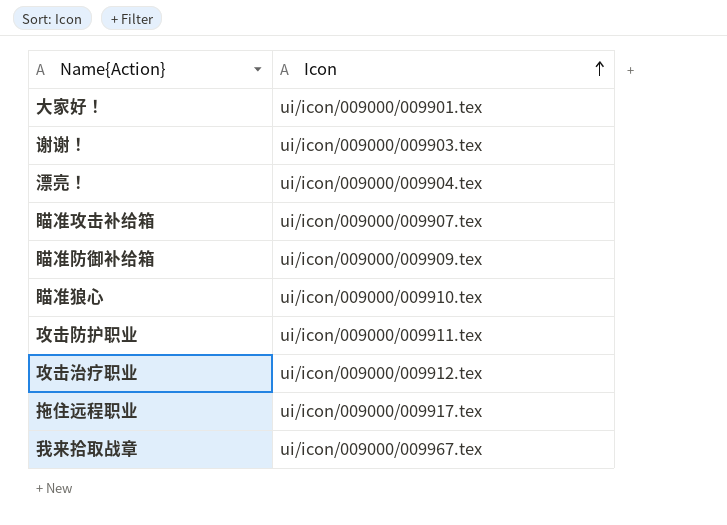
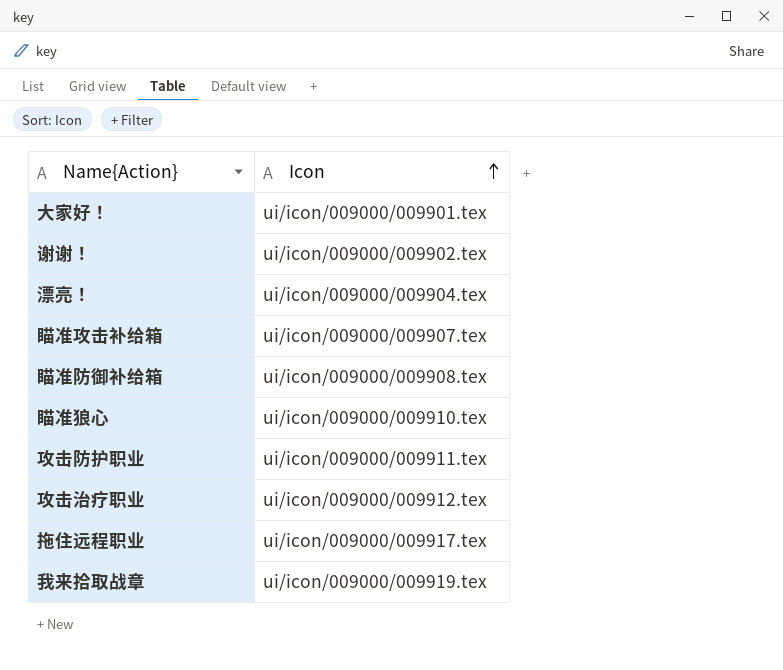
谢谢！ | Icon: ui/icon/009000/009903.tex -> ui/icon/009000/009902.tex
瞄准防御补给箱 | Icon: ui/icon/009000/009909.tex -> ui/icon/009000/009908.tex
我来拾取战章 | Icon: ui/icon/009000/009967.tex -> ui/icon/009000/009919.tex

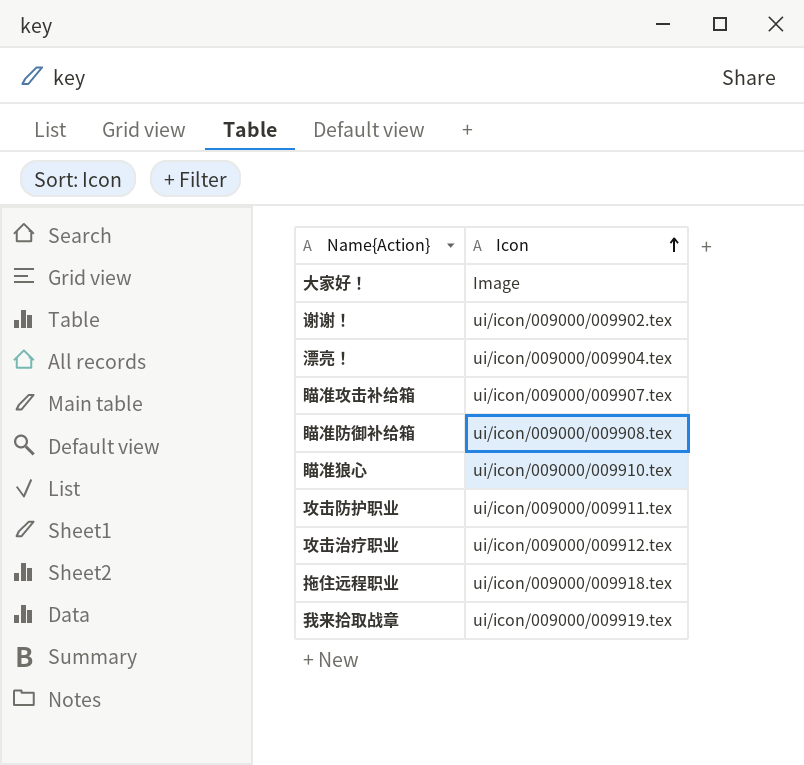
大家好！ | Icon: ui/icon/009000/009901.tex -> Image
拖住远程职业 | Icon: ui/icon/009000/009917.tex -> ui/icon/009000/009918.tex

